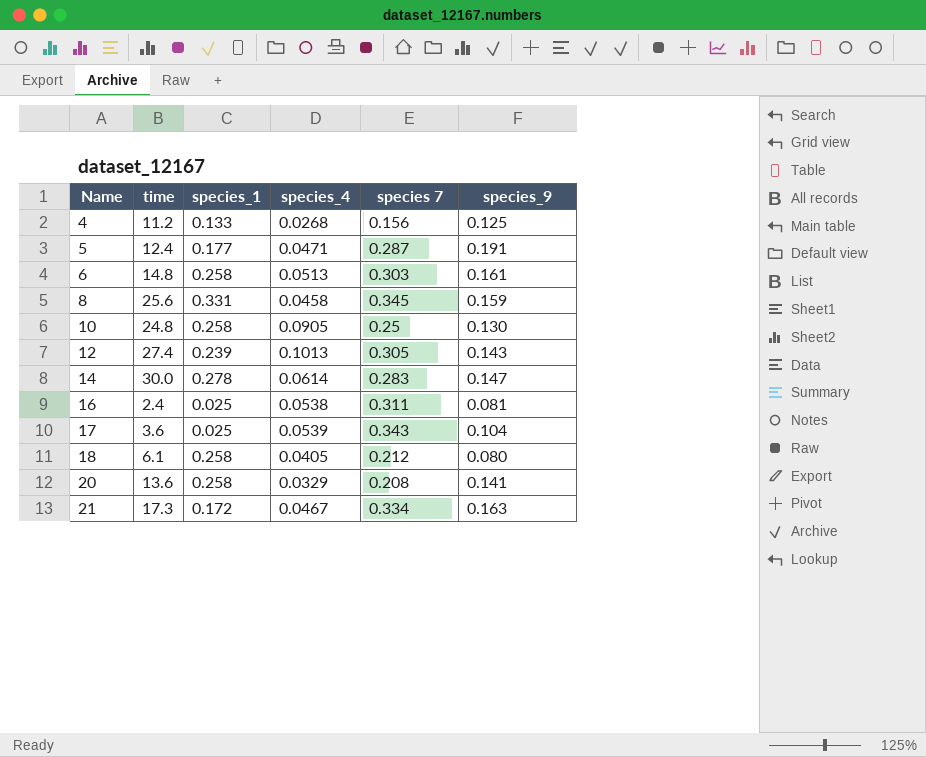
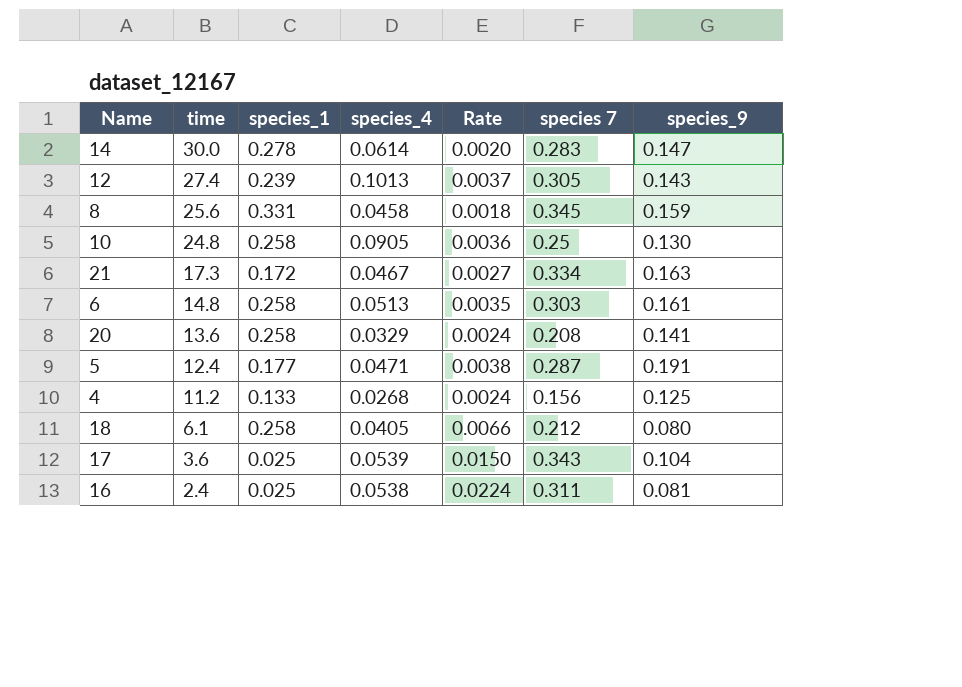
row order: Name ascending -> time descending
column Rate | formula: none -> [species_4] / [time]

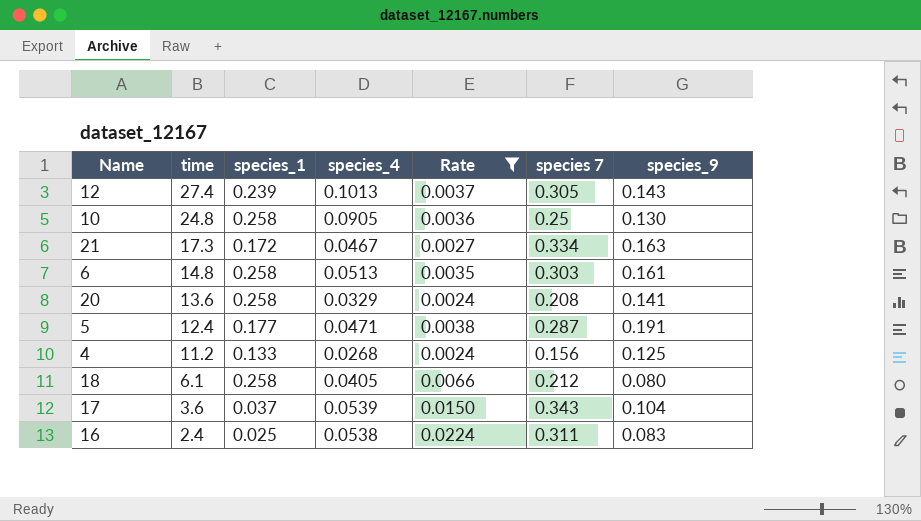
filter: none -> Rate >= 0.0024
17 | species_1: 0.025 -> 0.037
16 | species_9: 0.081 -> 0.083

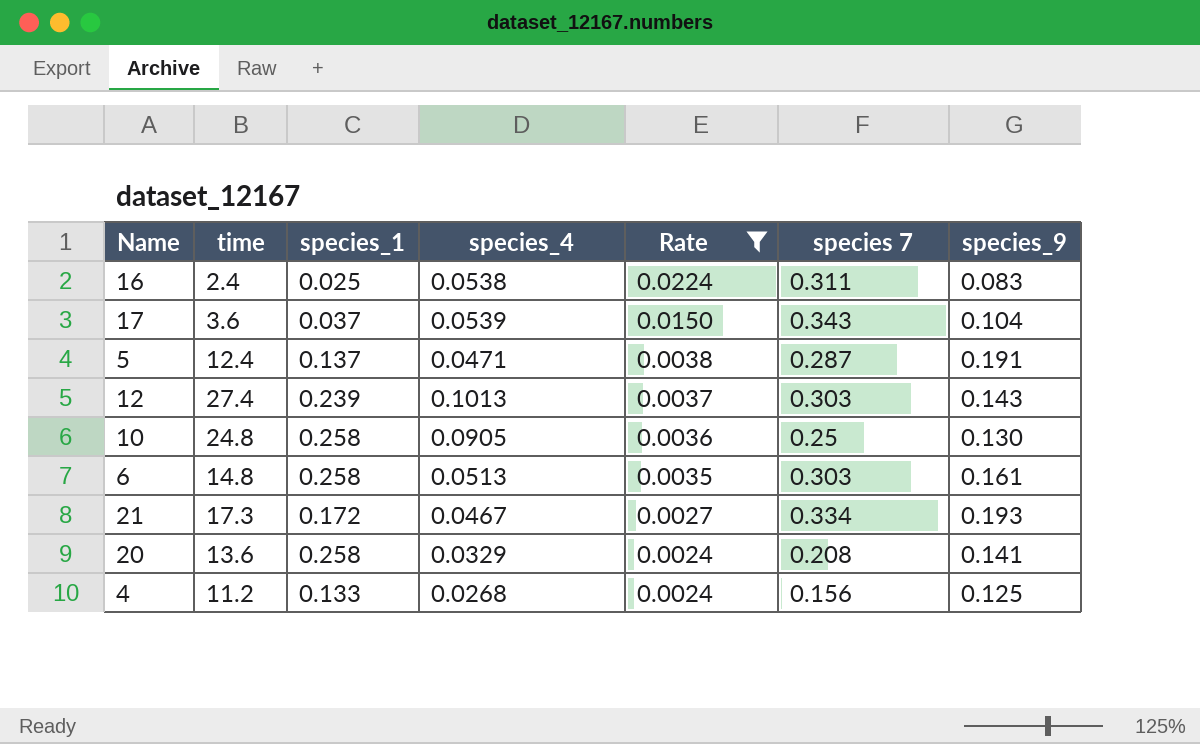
row order: time descending -> Rate descending
row 18: 6.1 | 0.258 | 0.0405 | 0.0066 | 0.212 | 0.080 -> none
5 | species_1: 0.177 -> 0.137
12 | species 7: 0.305 -> 0.303
21 | species_9: 0.163 -> 0.193

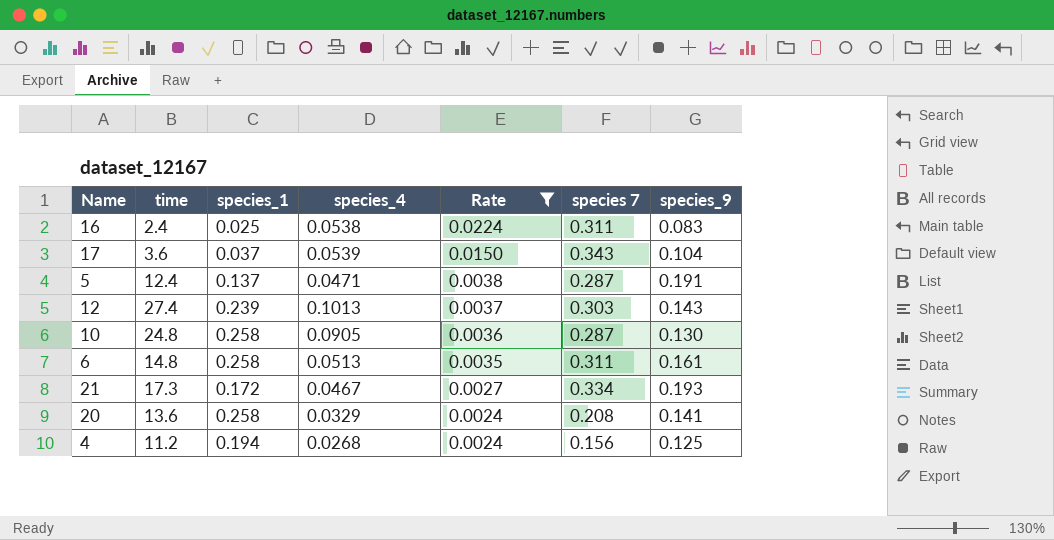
10 | species 7: 0.25 -> 0.287
6 | species 7: 0.303 -> 0.311
4 | species_1: 0.133 -> 0.194

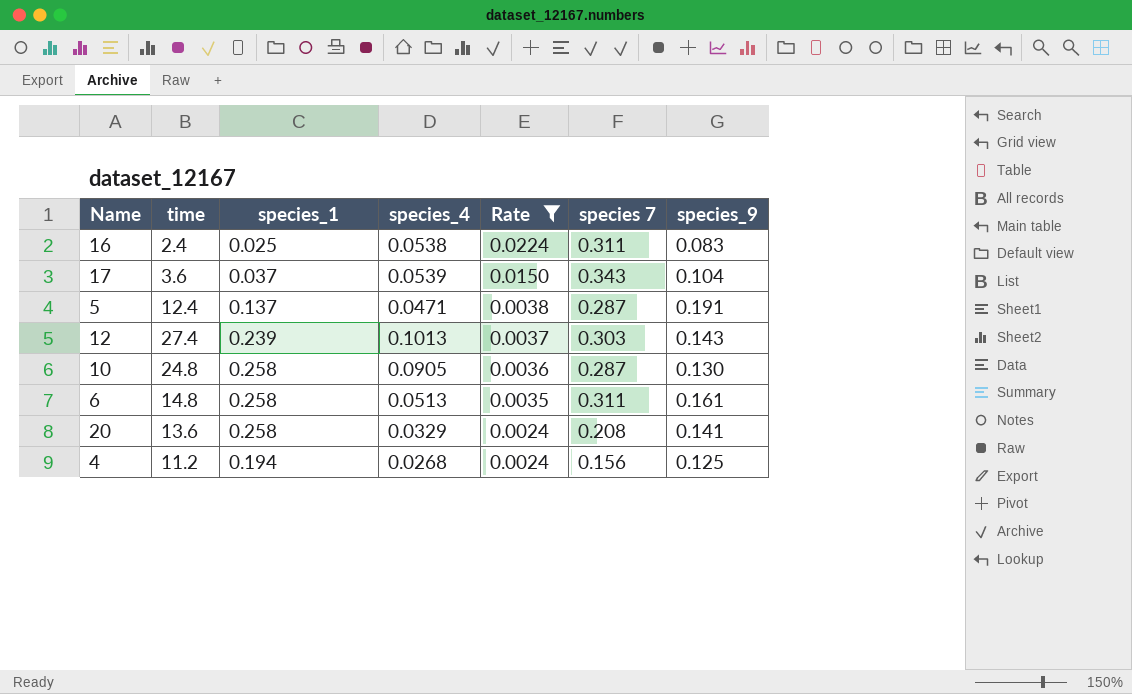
row 21: 17.3 | 0.172 | 0.0467 | 0.0027 | 0.334 | 0.193 -> none

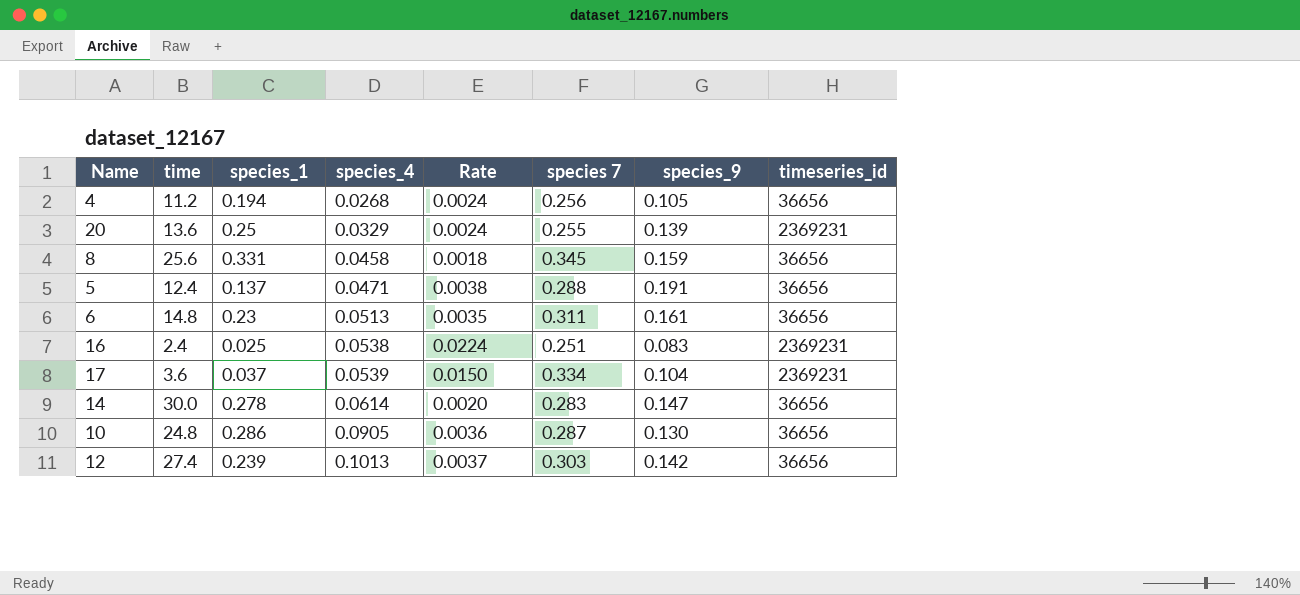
filter: Rate >= 0.0024 -> none
row order: Rate descending -> species_4 ascending
column timeseries_id | position: none -> 8
4 | species 7: 0.156 -> 0.256
4 | species_9: 0.125 -> 0.105
20 | species_1: 0.258 -> 0.25
20 | species 7: 0.208 -> 0.255
20 | species_9: 0.141 -> 0.139
5 | species 7: 0.287 -> 0.288
6 | species_1: 0.258 -> 0.23
16 | species 7: 0.311 -> 0.251
17 | species 7: 0.343 -> 0.334
10 | species_1: 0.258 -> 0.286
12 | species_9: 0.143 -> 0.142

